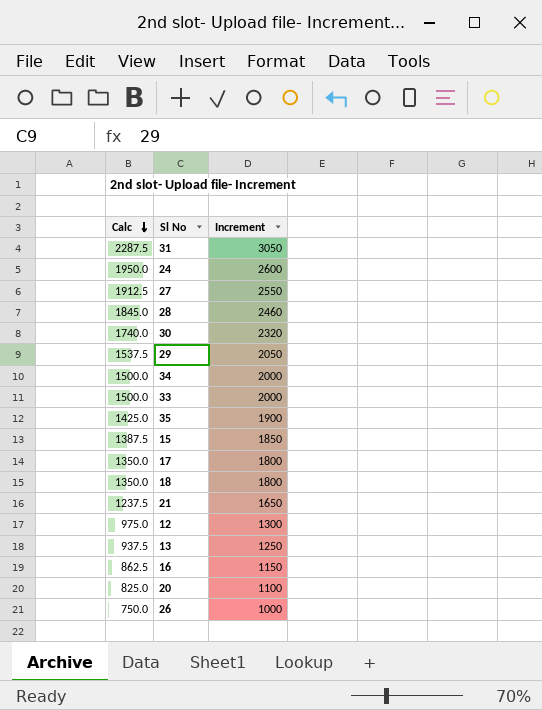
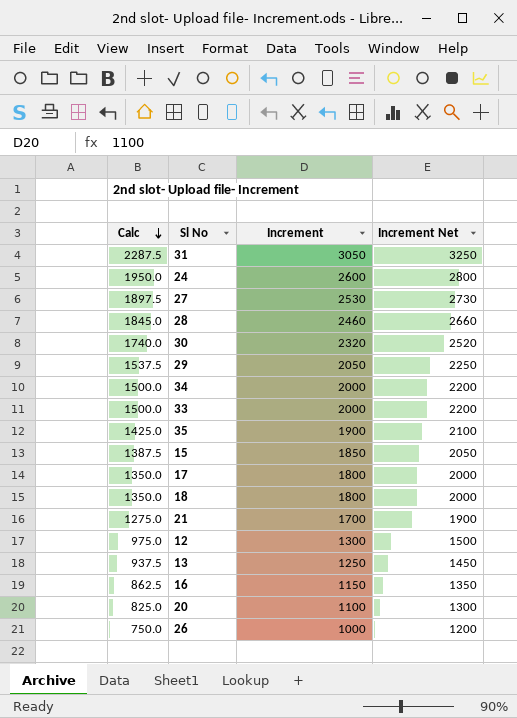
column Increment Net | formula: none -> [Increment] + 200
27 | Calc: 1912.5 -> 1897.5
27 | Increment: 2550 -> 2530
21 | Calc: 1237.5 -> 1275.0
21 | Increment: 1650 -> 1700

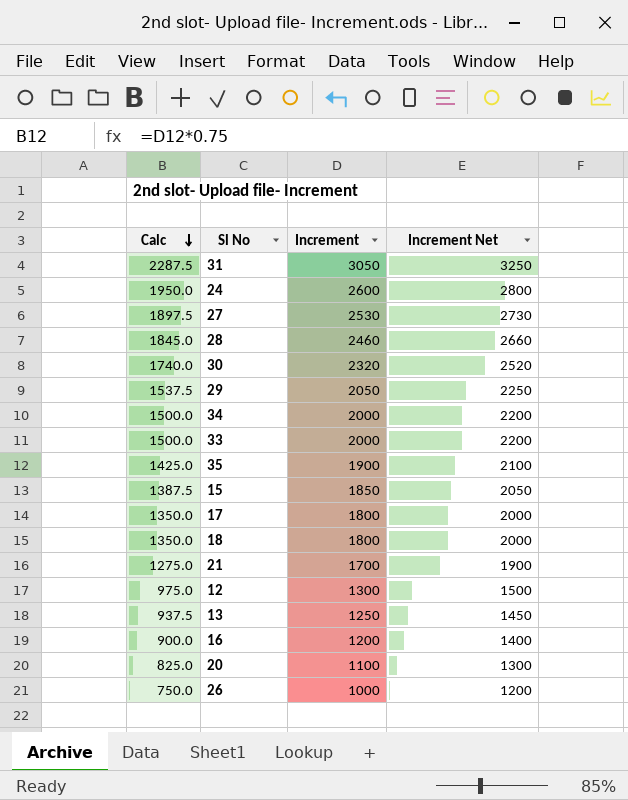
16 | Calc: 862.5 -> 900.0
16 | Increment: 1150 -> 1200
16 | Increment Net: 1350 -> 1400

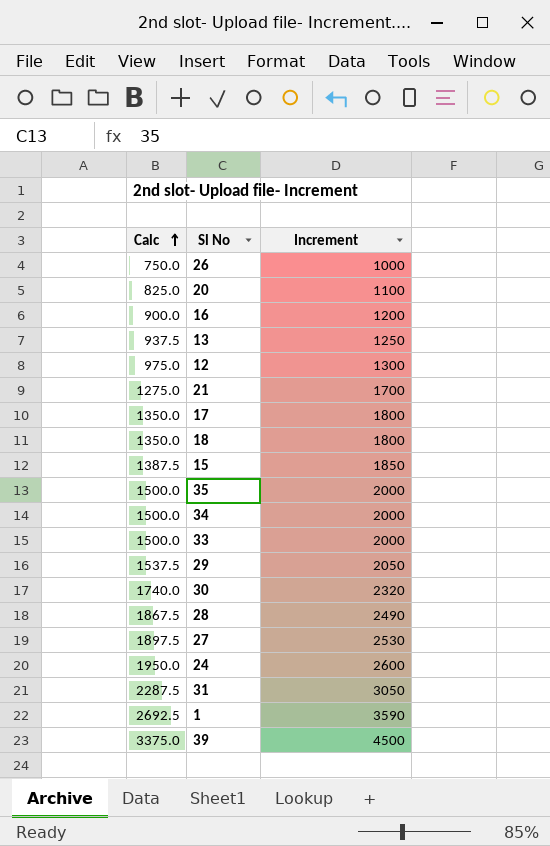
row order: Calc descending -> Calc ascending
column Increment Net | formula: [Increment] + 200 -> none
35 | Calc: 1425.0 -> 1500.0
35 | Increment: 1900 -> 2000
28 | Calc: 1845.0 -> 1867.5
28 | Increment: 2460 -> 2490
row 1: none -> 2692.5 | 3590
row 39: none -> 3375.0 | 4500

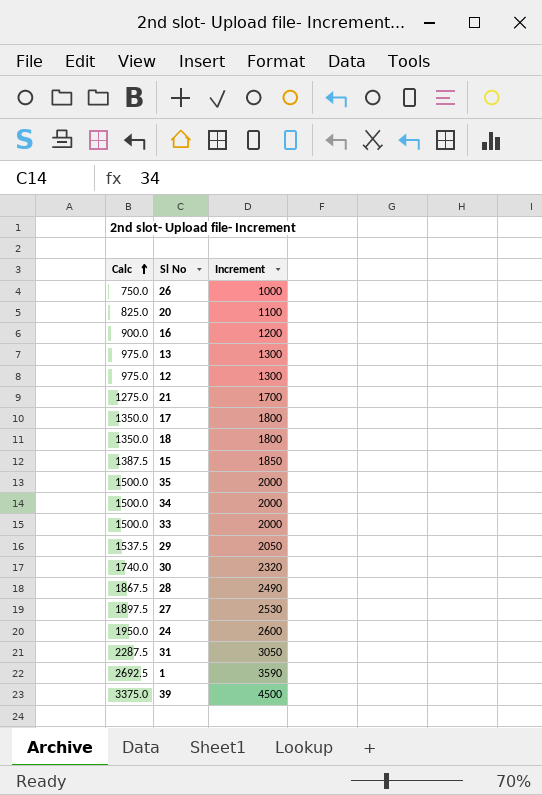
13 | Calc: 937.5 -> 975.0
13 | Increment: 1250 -> 1300

